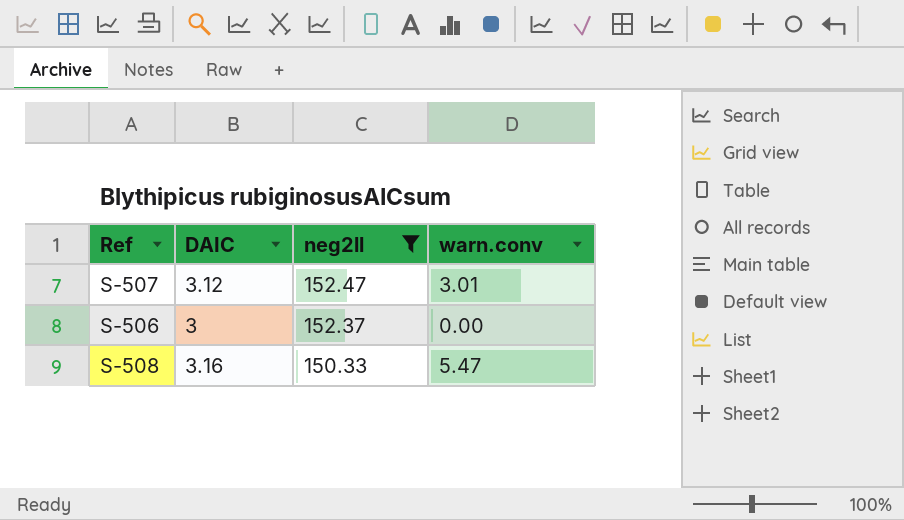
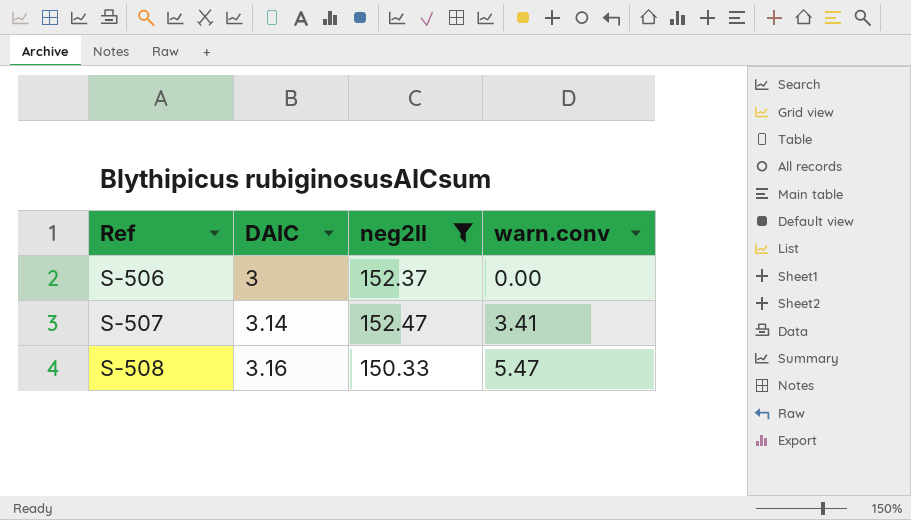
row order: neg2ll descending -> Ref ascending
S-507 | DAIC: 3.12 -> 3.14
S-507 | warn.conv: 3.01 -> 3.41

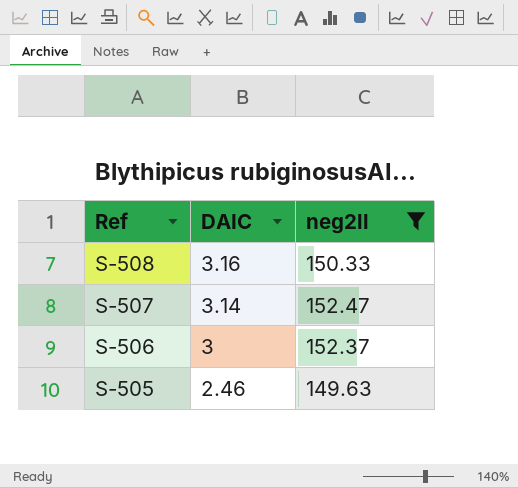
row order: Ref ascending -> Ref descending
column warn.conv | position: 4 -> none
row S-505: none -> 2.46 | 149.63

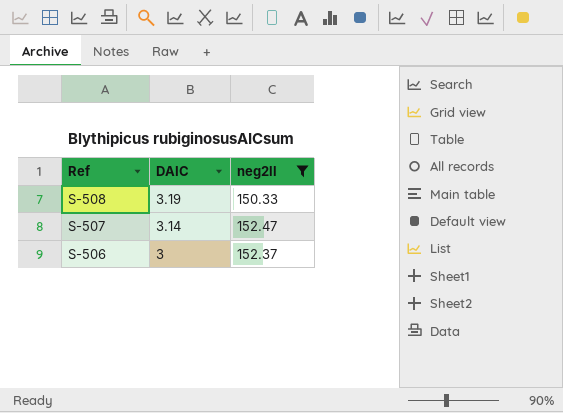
row S-505: 2.46 | 149.63 -> none
S-508 | DAIC: 3.16 -> 3.19

